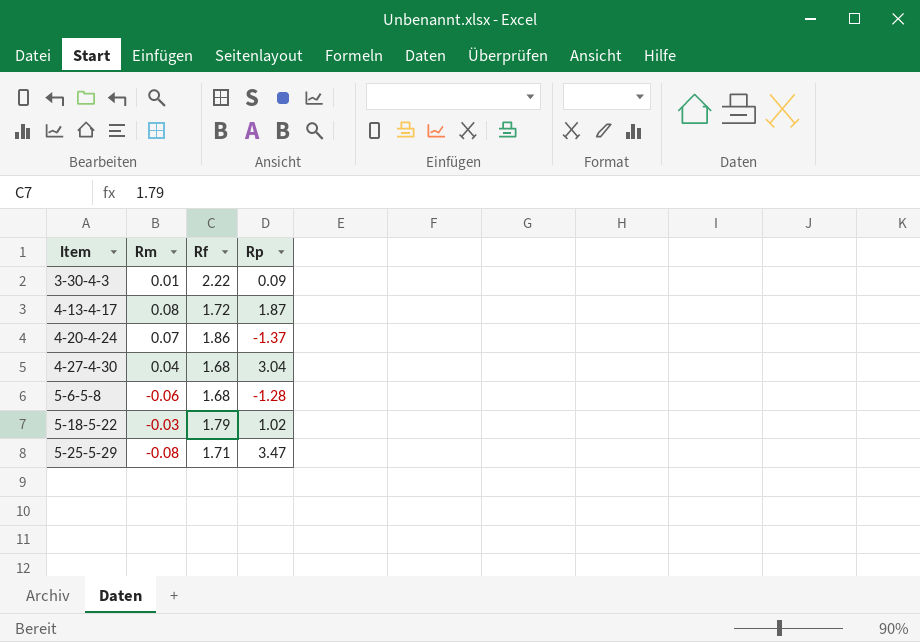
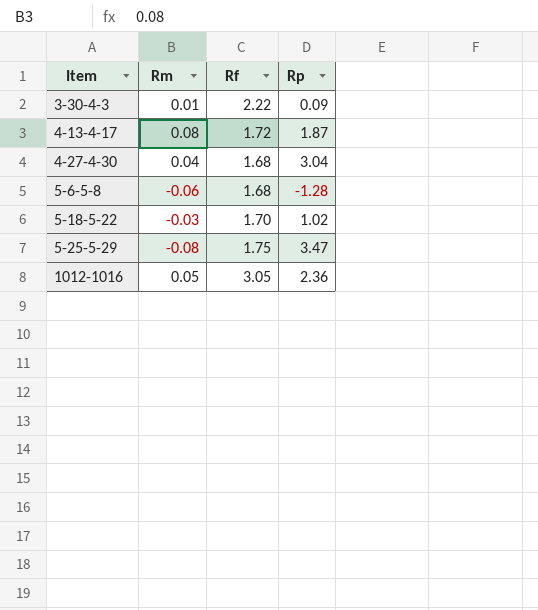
row 4-20-4-24: 0.07 | 1.86 | -1.37 -> none
5-18-5-22 | Rf: 1.79 -> 1.70
5-25-5-29 | Rf: 1.71 -> 1.75
row 1012-1016: none -> 0.05 | 3.05 | 2.36

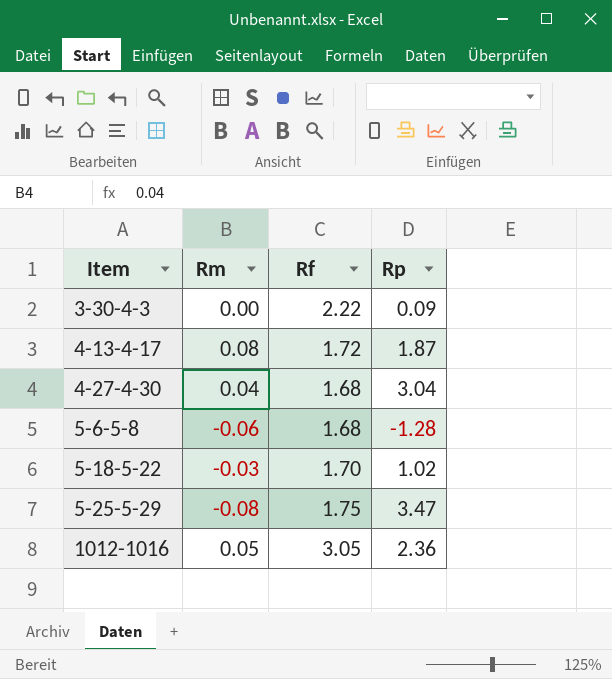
3-30-4-3 | Rm: 0.01 -> 0.00

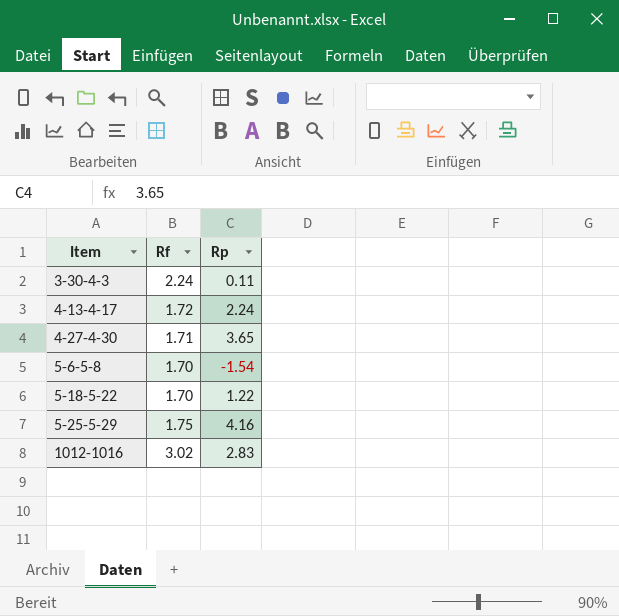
column Rm | position: 2 -> none
3-30-4-3 | Rf: 2.22 -> 2.24
3-30-4-3 | Rp: 0.09 -> 0.11
4-13-4-17 | Rp: 1.87 -> 2.24
4-27-4-30 | Rf: 1.68 -> 1.71
4-27-4-30 | Rp: 3.04 -> 3.65
5-6-5-8 | Rf: 1.68 -> 1.70
5-6-5-8 | Rp: -1.28 -> -1.54
5-18-5-22 | Rp: 1.02 -> 1.22
5-25-5-29 | Rp: 3.47 -> 4.16
1012-1016 | Rf: 3.05 -> 3.02
1012-1016 | Rp: 2.36 -> 2.83

